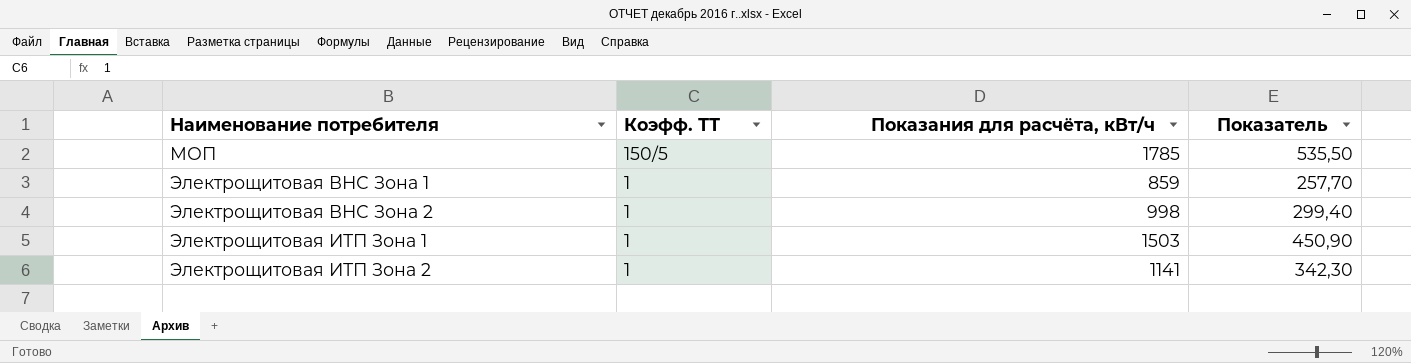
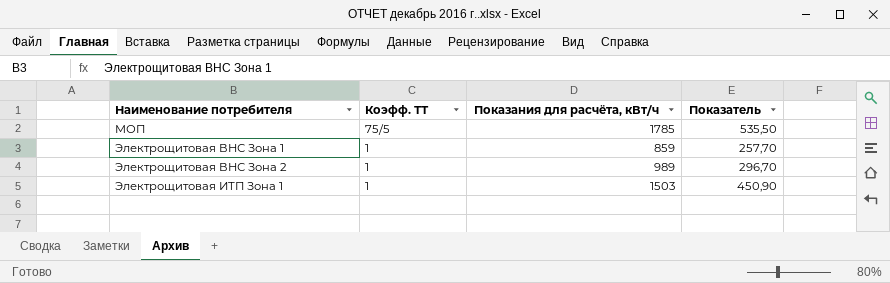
row Электрощитовая ИТП Зона 2: 1 | 1141 | 342,30 -> none
МОП | Коэфф. ТТ: 150/5 -> 75/5
Электрощитовая ВНС Зона 2 | Показания для расчёта, кВт/ч: 998 -> 989
Электрощитовая ВНС Зона 2 | Показатель: 299,40 -> 296,70

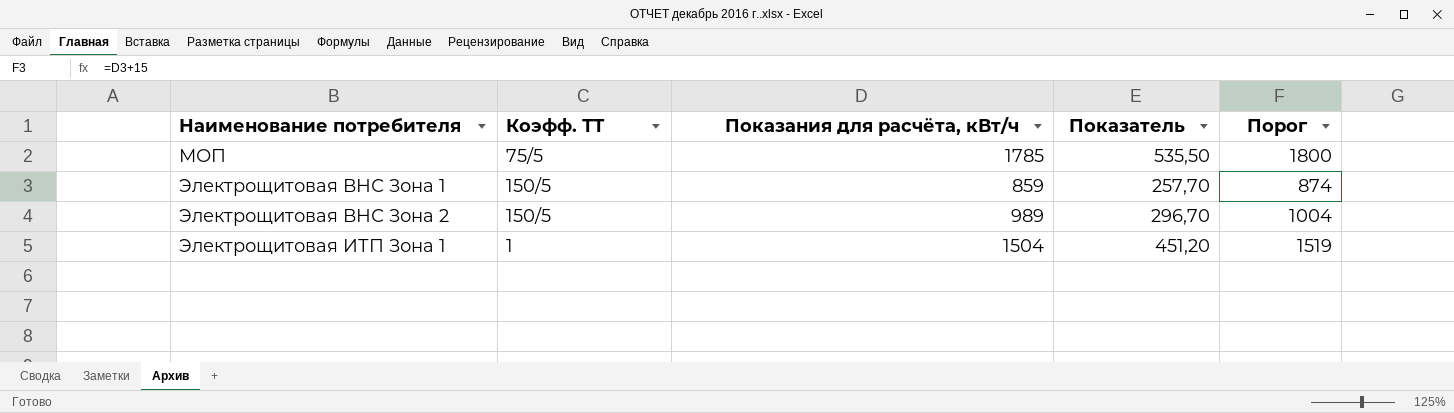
column Порог | formula: none -> [Показания для расчёта, кВт/ч] + 15
Электрощитовая ВНС Зона 1 | Коэфф. ТТ: 1 -> 150/5
Электрощитовая ВНС Зона 2 | Коэфф. ТТ: 1 -> 150/5
Электрощитовая ИТП Зона 1 | Показания для расчёта, кВт/ч: 1503 -> 1504
Электрощитовая ИТП Зона 1 | Показатель: 450,90 -> 451,20

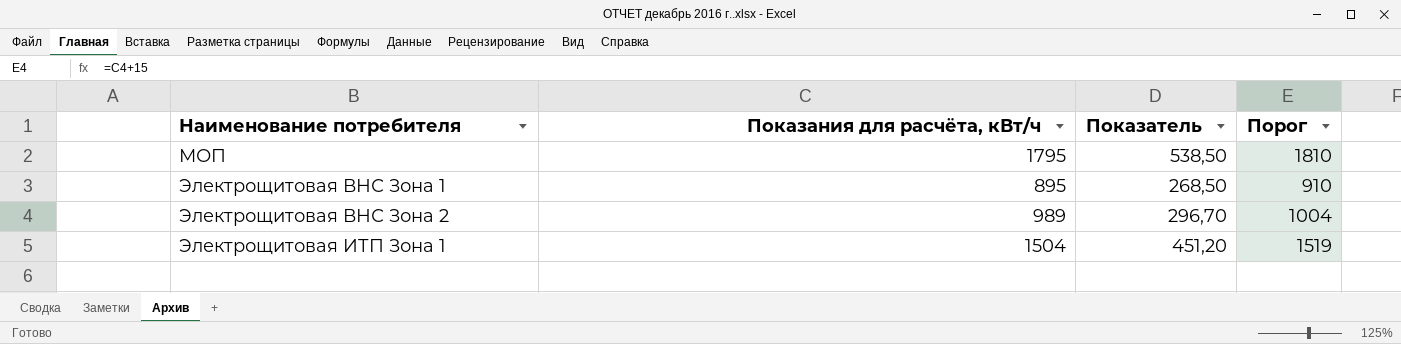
column Коэфф. ТТ | position: 2 -> none
МОП | Показания для расчёта, кВт/ч: 1785 -> 1795
МОП | Показатель: 535,50 -> 538,50
МОП | Порог: 1800 -> 1810
Электрощитовая ВНС Зона 1 | Показания для расчёта, кВт/ч: 859 -> 895
Электрощитовая ВНС Зона 1 | Показатель: 257,70 -> 268,50
Электрощитовая ВНС Зона 1 | Порог: 874 -> 910

